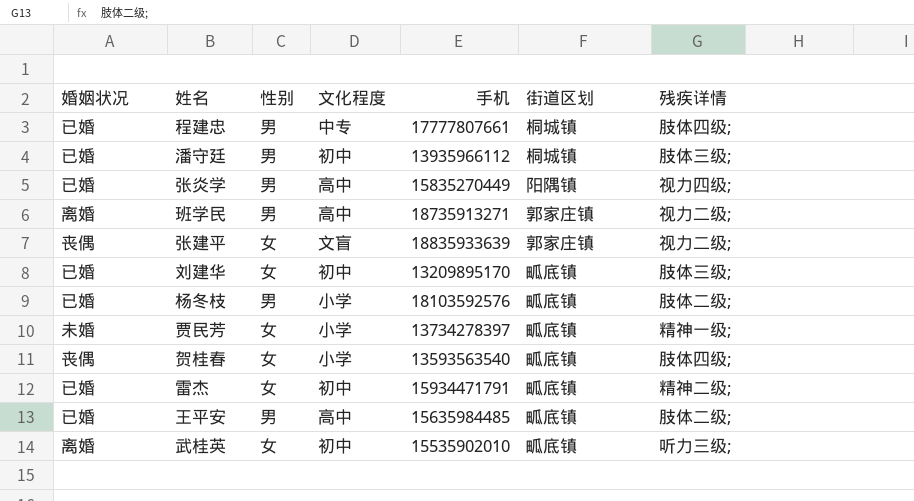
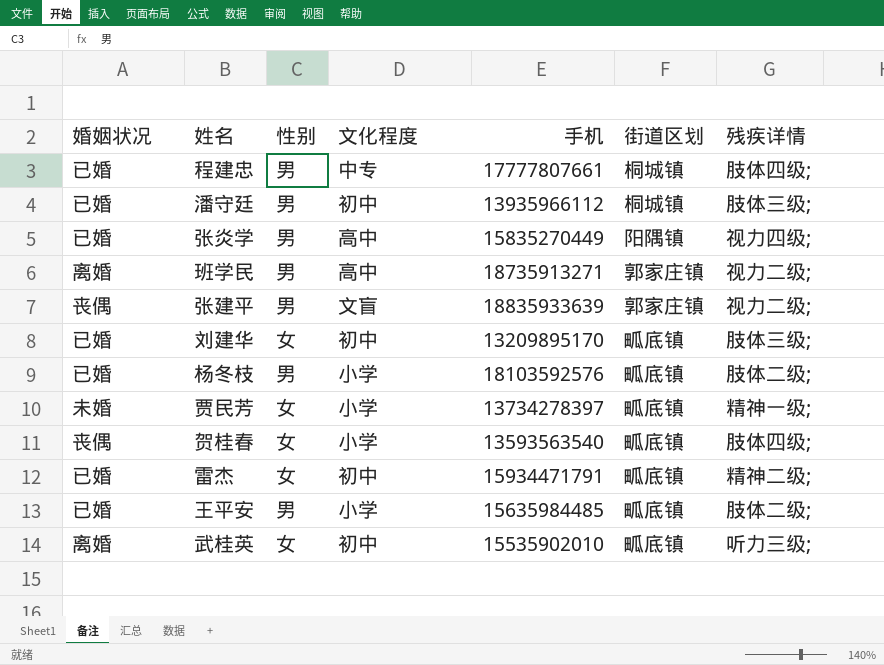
张建平 | 性别: 女 -> 男
王平安 | 文化程度: 高中 -> 小学

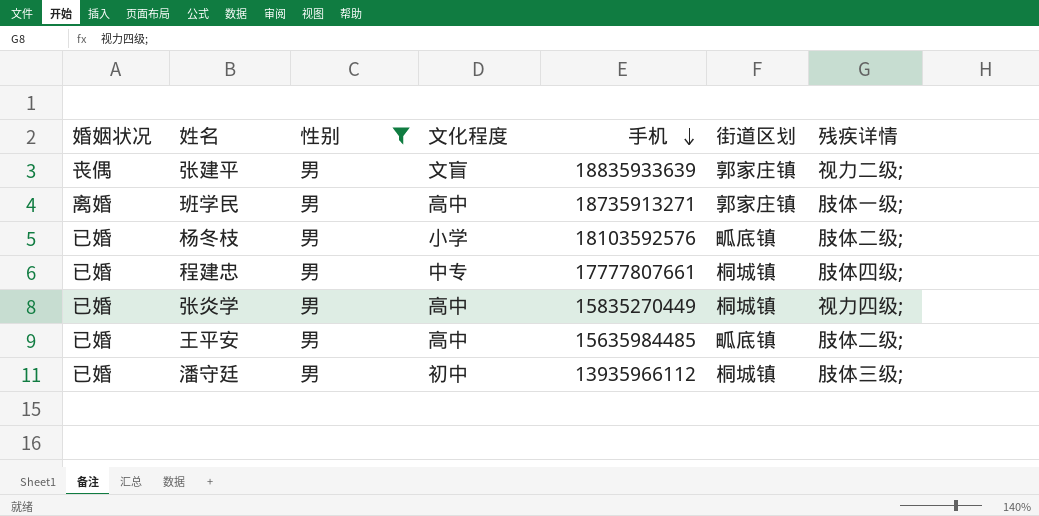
filter: none -> 性别 = 男
row order: none -> 手机 descending
班学民 | 残疾详情: 视力二级; -> 肢体一级;
张炎学 | 街道区划: 阳隅镇 -> 桐城镇
王平安 | 文化程度: 小学 -> 高中

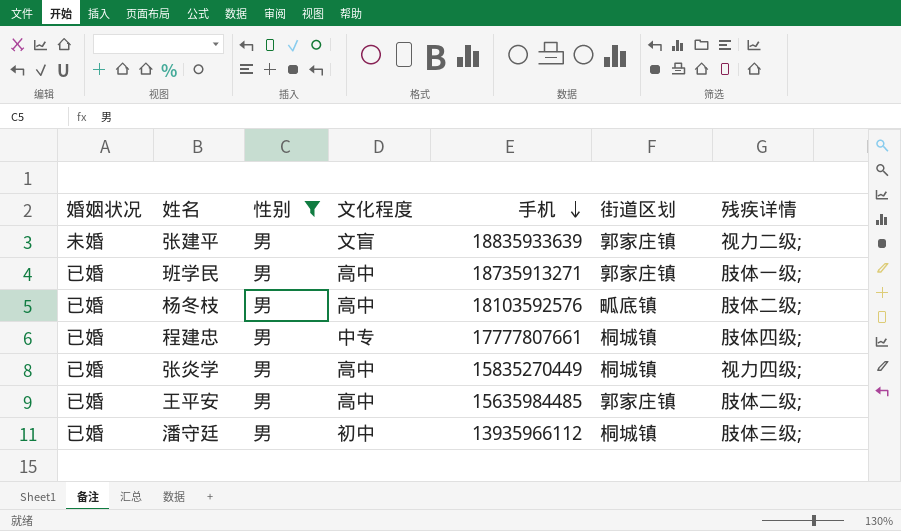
张建平 | 婚姻状况: 丧偶 -> 未婚
班学民 | 婚姻状况: 离婚 -> 已婚
杨冬枝 | 文化程度: 小学 -> 高中
王平安 | 街道区划: 畖底镇 -> 郭家庄镇

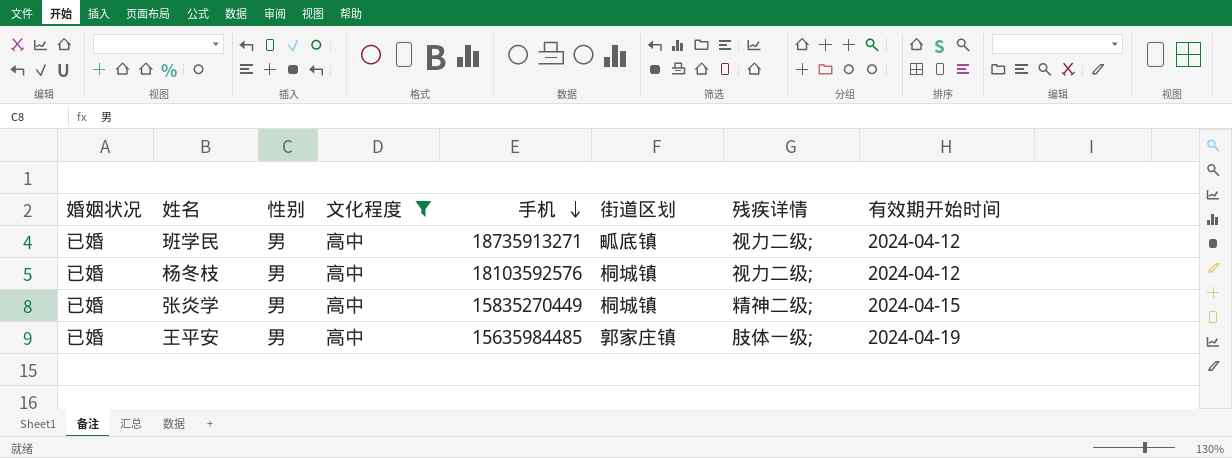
filter: 性别 = 男 -> 文化程度 = 高中
column 有效期开始时间 | position: none -> 8
班学民 | 街道区划: 郭家庄镇 -> 畖底镇
班学民 | 残疾详情: 肢体一级; -> 视力二级;
杨冬枝 | 街道区划: 畖底镇 -> 桐城镇
杨冬枝 | 残疾详情: 肢体二级; -> 视力二级;
张炎学 | 残疾详情: 视力四级; -> 精神二级;
王平安 | 残疾详情: 肢体二级; -> 肢体一级;

